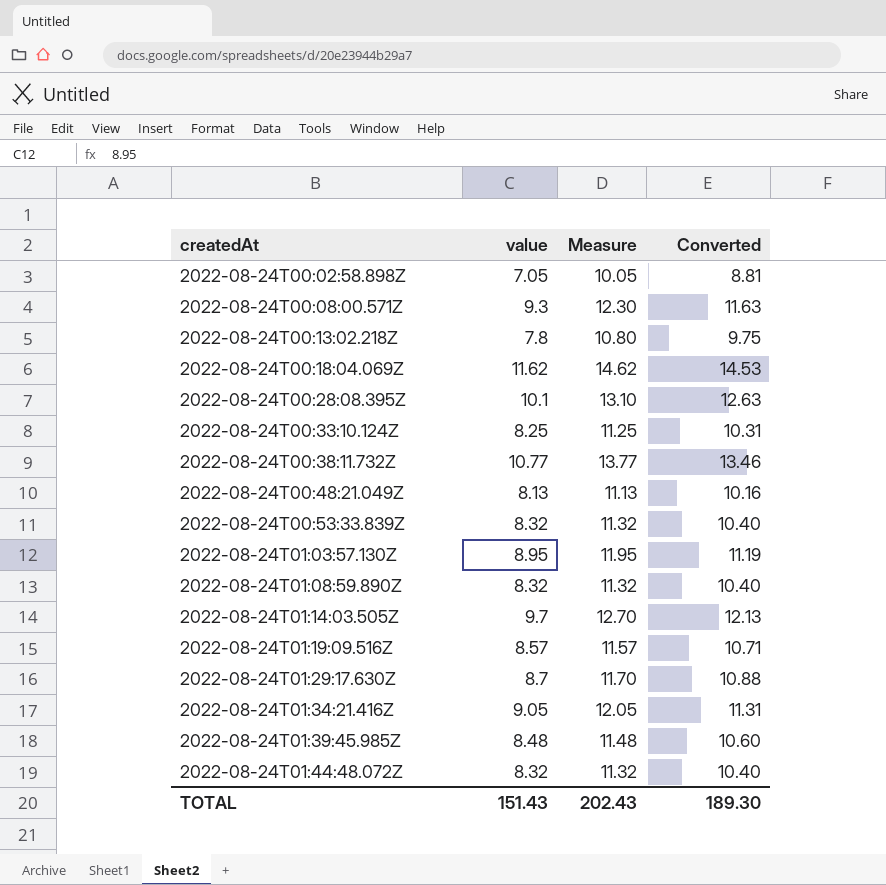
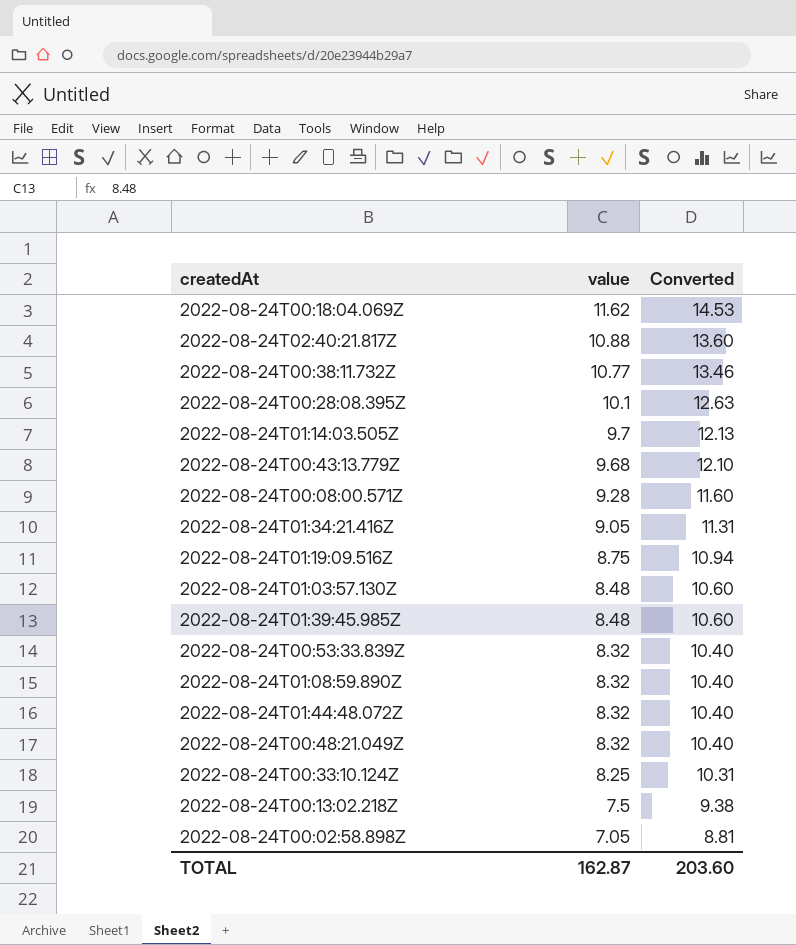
row order: createdAt ascending -> value descending
column Measure | formula: [value] + 3 -> none
row 2022-08-24T01:29:17.630Z: 8.7 | 11.70 | 10.88 -> none
row 2022-08-24T02:40:21.817Z: none -> 10.88 | 13.60
row 2022-08-24T00:43:13.779Z: none -> 9.68 | 12.10
2022-08-24T00:08:00.571Z | value: 9.3 -> 9.28
2022-08-24T00:08:00.571Z | Converted: 11.63 -> 11.60
2022-08-24T01:19:09.516Z | value: 8.57 -> 8.75
2022-08-24T01:19:09.516Z | Converted: 10.71 -> 10.94
2022-08-24T01:03:57.130Z | value: 8.95 -> 8.48
2022-08-24T01:03:57.130Z | Converted: 11.19 -> 10.60
2022-08-24T00:48:21.049Z | value: 8.13 -> 8.32
2022-08-24T00:48:21.049Z | Converted: 10.16 -> 10.40
2022-08-24T00:13:02.218Z | value: 7.8 -> 7.5
2022-08-24T00:13:02.218Z | Converted: 9.75 -> 9.38
TOTAL | value: 151.43 -> 162.87
TOTAL | Converted: 189.30 -> 203.60

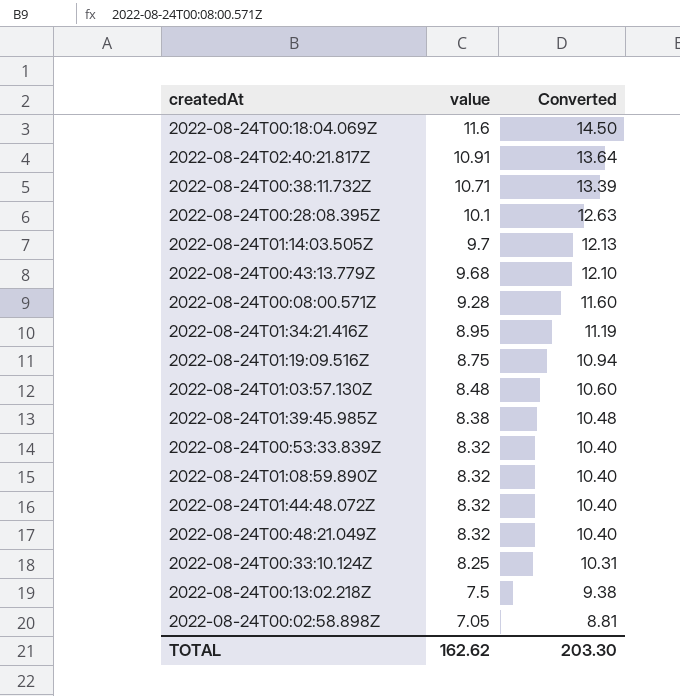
2022-08-24T00:18:04.069Z | value: 11.62 -> 11.6
2022-08-24T00:18:04.069Z | Converted: 14.53 -> 14.50
2022-08-24T02:40:21.817Z | value: 10.88 -> 10.91
2022-08-24T02:40:21.817Z | Converted: 13.60 -> 13.64
2022-08-24T00:38:11.732Z | value: 10.77 -> 10.71
2022-08-24T00:38:11.732Z | Converted: 13.46 -> 13.39
2022-08-24T01:34:21.416Z | value: 9.05 -> 8.95
2022-08-24T01:34:21.416Z | Converted: 11.31 -> 11.19
2022-08-24T01:39:45.985Z | value: 8.48 -> 8.38
2022-08-24T01:39:45.985Z | Converted: 10.60 -> 10.48
TOTAL | value: 162.87 -> 162.62
TOTAL | Converted: 203.60 -> 203.30

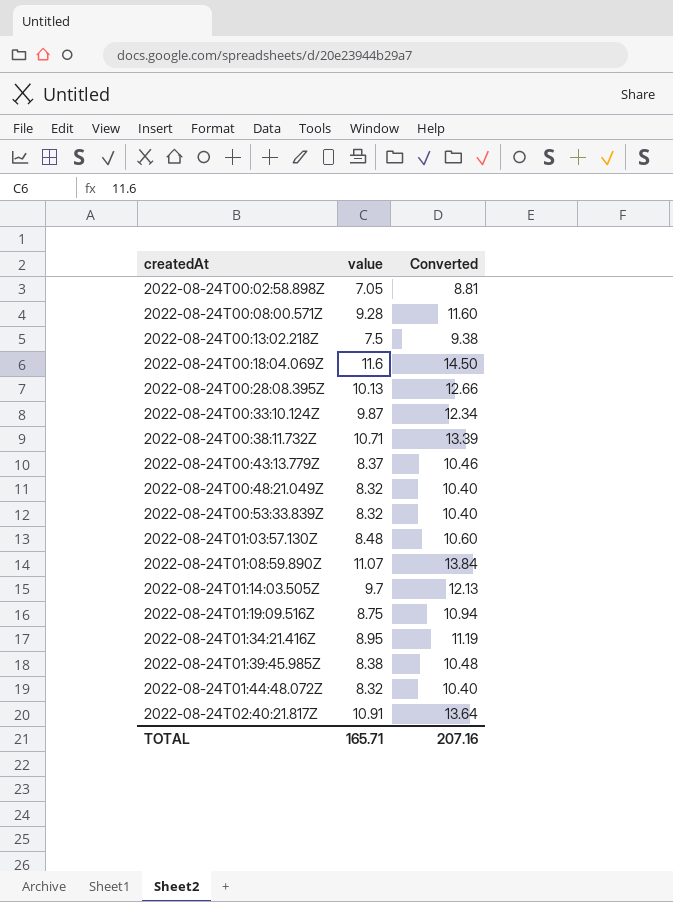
row order: value descending -> createdAt ascending
2022-08-24T00:28:08.395Z | value: 10.1 -> 10.13
2022-08-24T00:28:08.395Z | Converted: 12.63 -> 12.66
2022-08-24T00:33:10.124Z | value: 8.25 -> 9.87
2022-08-24T00:33:10.124Z | Converted: 10.31 -> 12.34
2022-08-24T00:43:13.779Z | value: 9.68 -> 8.37
2022-08-24T00:43:13.779Z | Converted: 12.10 -> 10.46
2022-08-24T01:08:59.890Z | value: 8.32 -> 11.07
2022-08-24T01:08:59.890Z | Converted: 10.40 -> 13.84
TOTAL | value: 162.62 -> 165.71
TOTAL | Converted: 203.30 -> 207.16

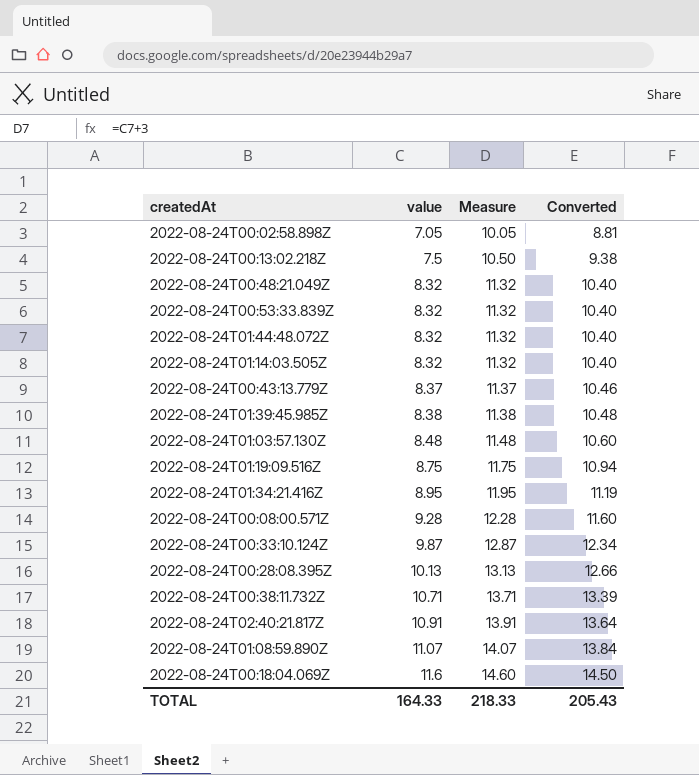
row order: createdAt ascending -> value ascending
column Measure | formula: none -> [value] + 3
2022-08-24T01:14:03.505Z | value: 9.7 -> 8.32
2022-08-24T01:14:03.505Z | Converted: 12.13 -> 10.40
TOTAL | value: 165.71 -> 164.33
TOTAL | Converted: 207.16 -> 205.43

